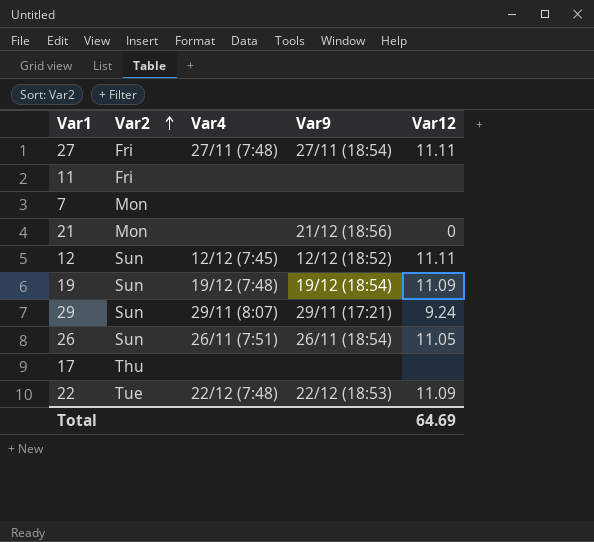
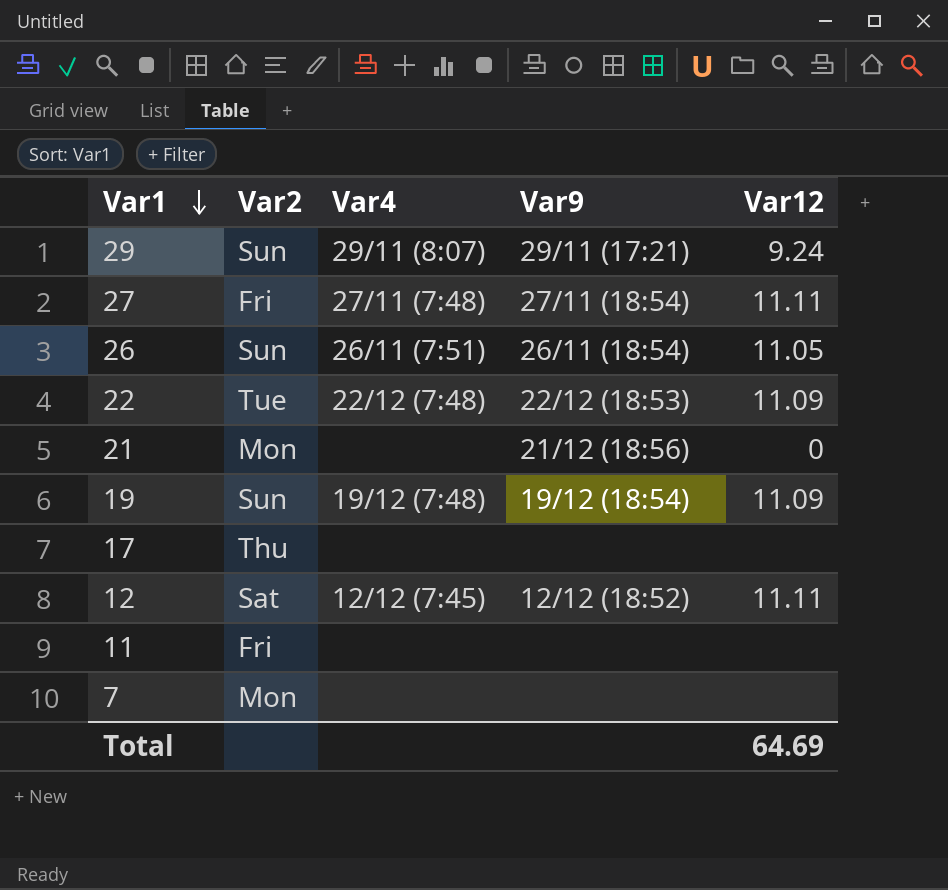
row order: Var2 ascending -> Var1 descending
12 | Var2: Sun -> Sat

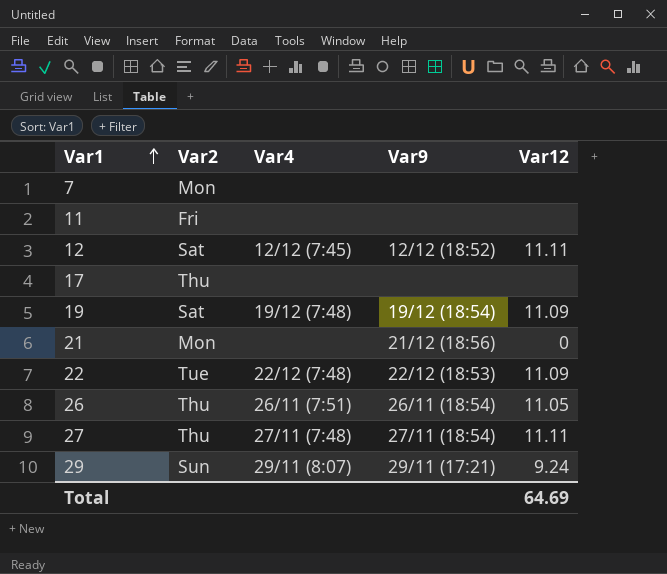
row order: Var1 descending -> Var1 ascending
19 | Var2: Sun -> Sat
26 | Var2: Sun -> Thu
27 | Var2: Fri -> Thu

